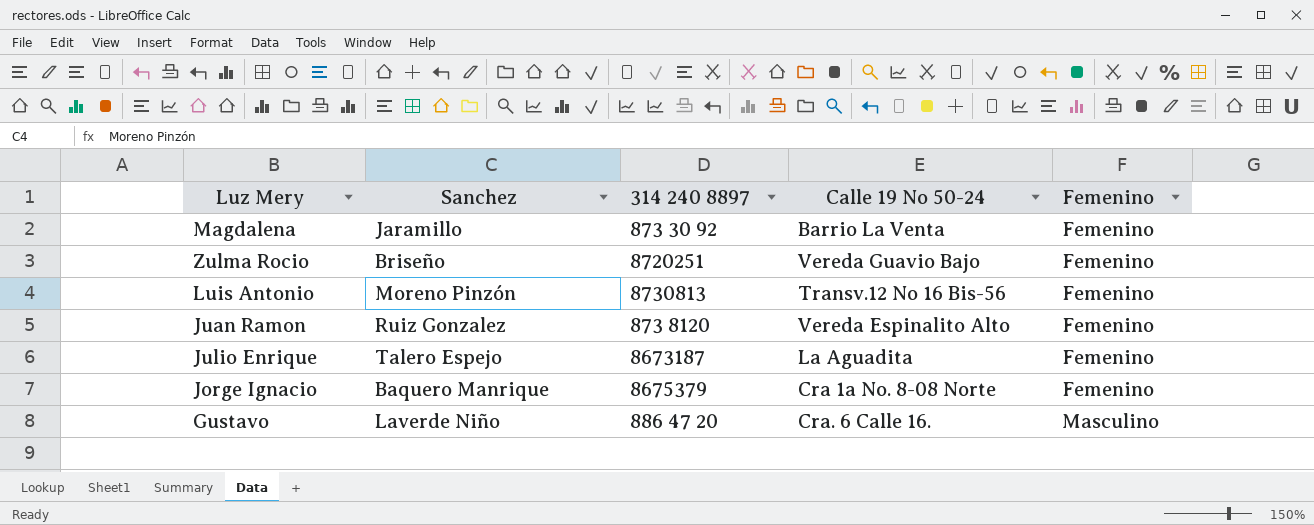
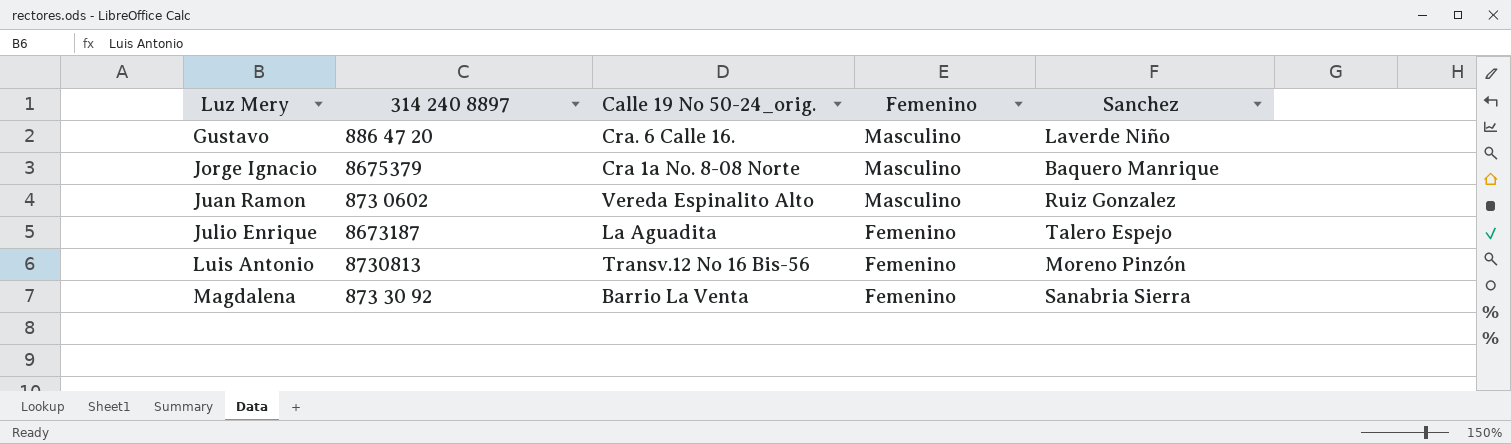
row order: Femenino ascending -> Luz Mery ascending
column name: Calle 19 No 50-24 -> Calle 19 No 50-24_orig.
column Sanchez | position: 2 -> 5
row Zulma Rocio: Briseño | 8720251 | Vereda Guavio Bajo | Femenino -> none
Jorge Ignacio | Femenino: Femenino -> Masculino
Juan Ramon | 314 240 8897: 873 8120 -> 873 0602
Juan Ramon | Femenino: Femenino -> Masculino
Magdalena | Sanchez: Jaramillo -> Sanabria Sierra

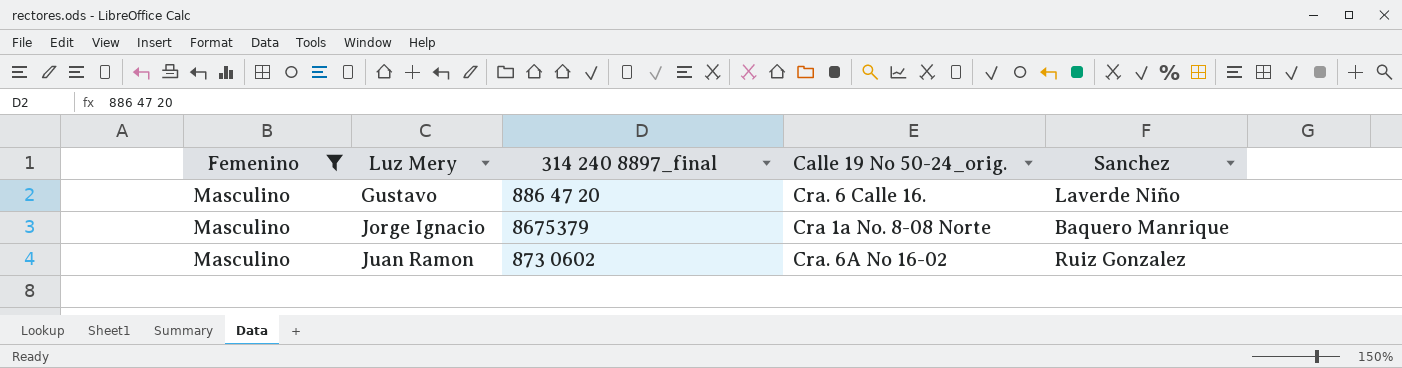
filter: none -> Femenino = Masculino
column Femenino | position: 4 -> 1
column name: 314 240 8897 -> 314 240 8897_final
Juan Ramon | Calle 19 No 50-24_orig.: Vereda Espinalito Alto -> Cra. 6A No 16-02

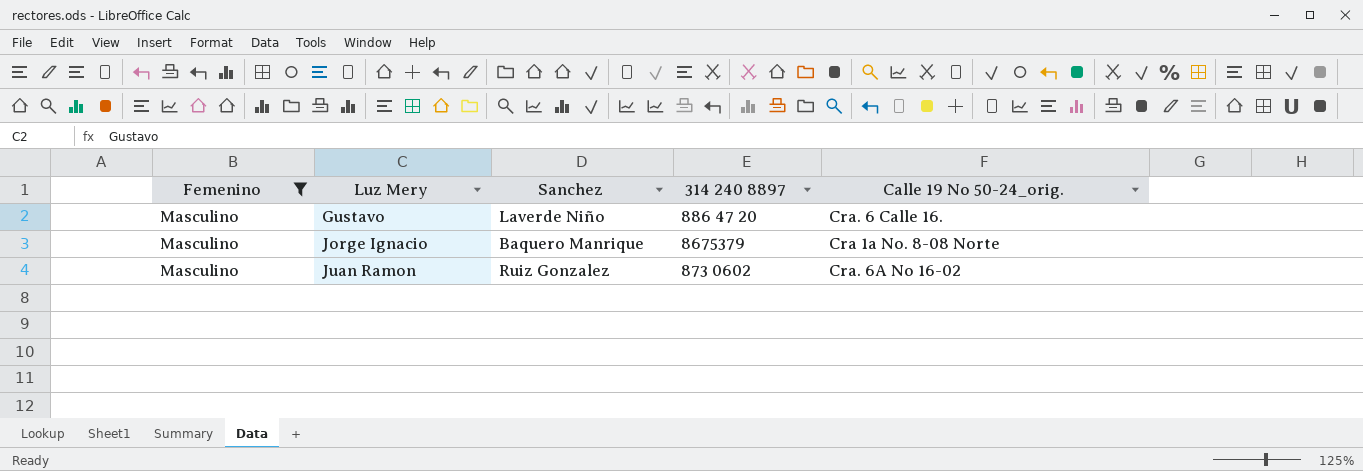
column Sanchez | position: 5 -> 3
column name: 314 240 8897_final -> 314 240 8897

